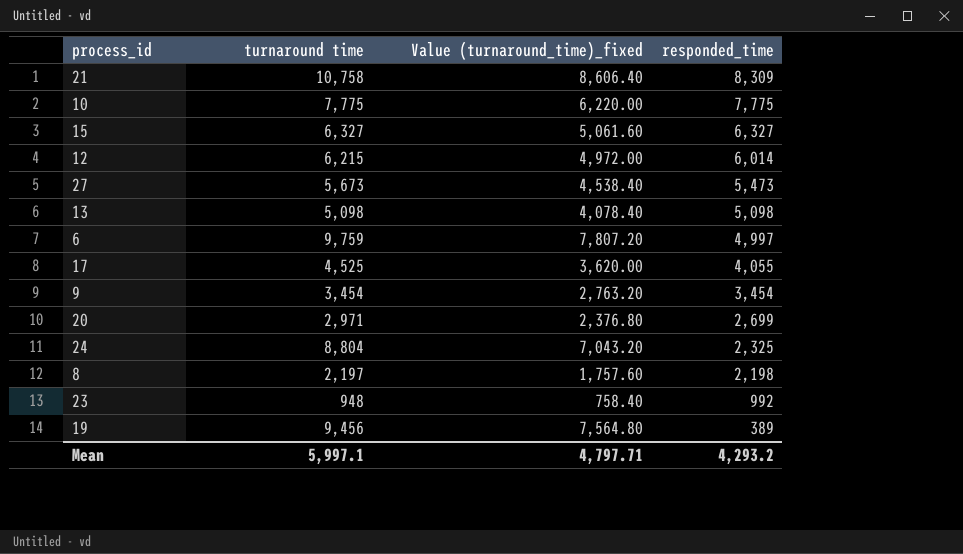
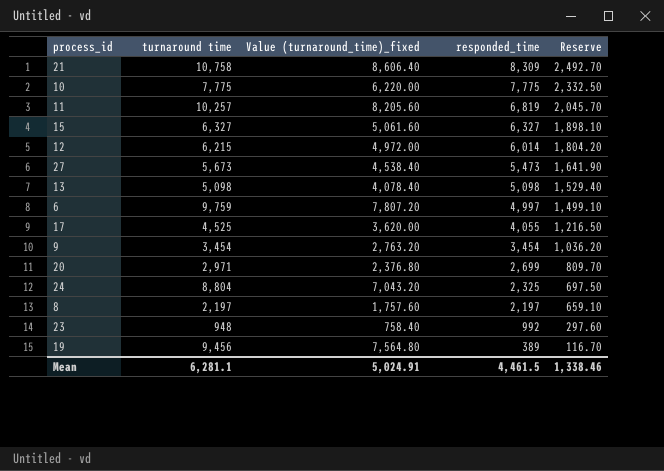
column Reserve | formula: none -> [responded_time] * 0.3
row 11: none -> 10,257 | 8,205.60 | 6,819 | 2,045.70
8 | responded_time: 2,198 -> 2,197
Mean | turnaround time: 5,997.1 -> 6,281.1
Mean | Value (turnaround_time)_fixed: 4,797.71 -> 5,024.91
Mean | responded_time: 4,293.2 -> 4,461.5

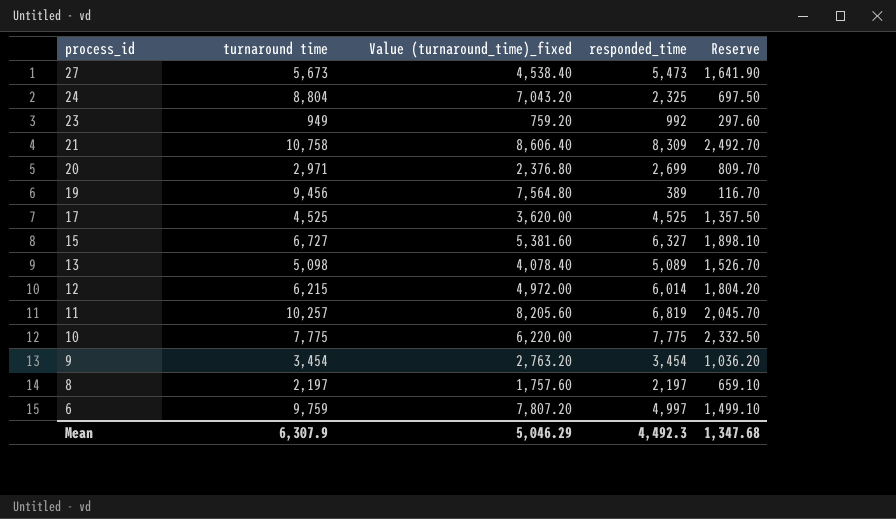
row order: responded_time descending -> process_id descending
23 | turnaround time: 948 -> 949
23 | Value (turnaround_time)_fixed: 758.40 -> 759.20
17 | responded_time: 4,055 -> 4,525
17 | Reserve: 1,216.50 -> 1,357.50
15 | turnaround time: 6,327 -> 6,727
15 | Value (turnaround_time)_fixed: 5,061.60 -> 5,381.60
13 | responded_time: 5,098 -> 5,089
13 | Reserve: 1,529.40 -> 1,526.70
Mean | turnaround time: 6,281.1 -> 6,307.9
Mean | Value (turnaround_time)_fixed: 5,024.91 -> 5,046.29
Mean | responded_time: 4,461.5 -> 4,492.3
Mean | Reserve: 1,338.46 -> 1,347.68

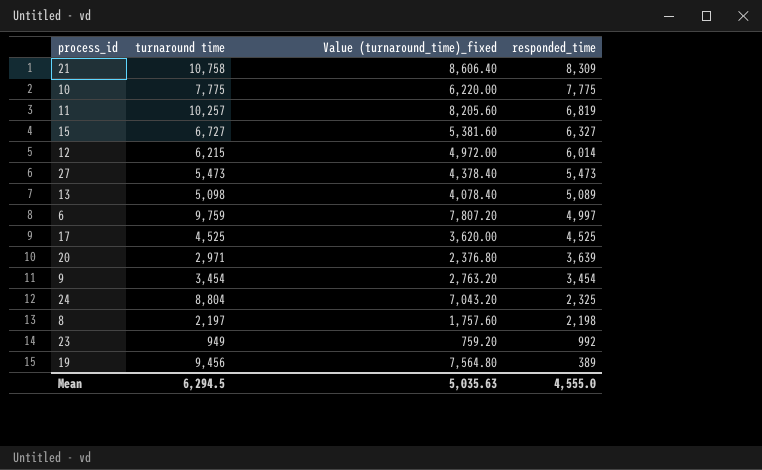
row order: process_id descending -> responded_time descending
column Reserve | formula: [responded_time] * 0.3 -> none
27 | turnaround time: 5,673 -> 5,473
27 | Value (turnaround_time)_fixed: 4,538.40 -> 4,378.40
20 | responded_time: 2,699 -> 3,639
8 | responded_time: 2,197 -> 2,198
Mean | turnaround time: 6,307.9 -> 6,294.5
Mean | Value (turnaround_time)_fixed: 5,046.29 -> 5,035.63
Mean | responded_time: 4,492.3 -> 4,555.0

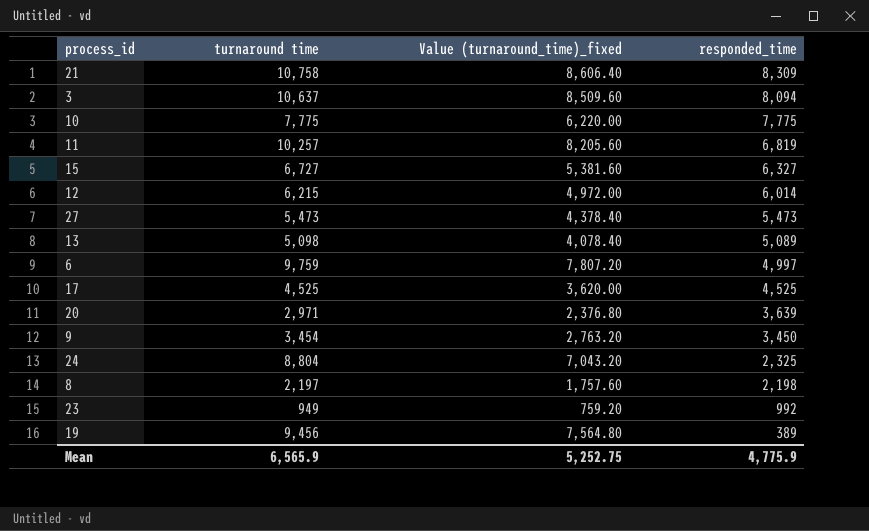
row 3: none -> 10,637 | 8,509.60 | 8,094
9 | responded_time: 3,454 -> 3,450
Mean | turnaround time: 6,294.5 -> 6,565.9
Mean | Value (turnaround_time)_fixed: 5,035.63 -> 5,252.75
Mean | responded_time: 4,555.0 -> 4,775.9

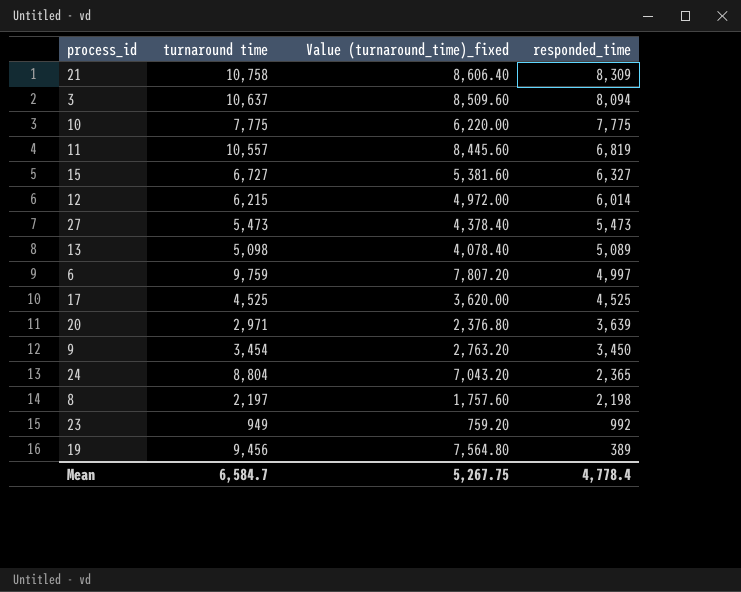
11 | turnaround time: 10,257 -> 10,557
11 | Value (turnaround_time)_fixed: 8,205.60 -> 8,445.60
24 | responded_time: 2,325 -> 2,365
Mean | turnaround time: 6,565.9 -> 6,584.7
Mean | Value (turnaround_time)_fixed: 5,252.75 -> 5,267.75
Mean | responded_time: 4,775.9 -> 4,778.4

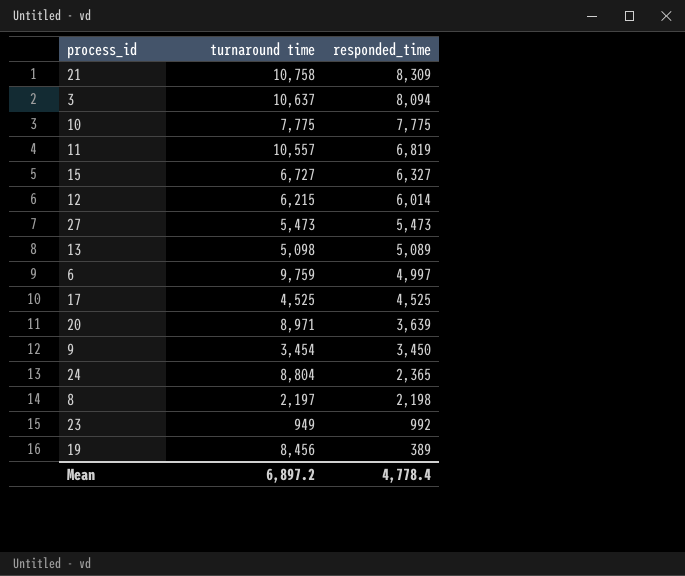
column Value (turnaround_time)_fixed | formula: [turnaround time] * 0.8 -> none
20 | turnaround time: 2,971 -> 8,971
19 | turnaround time: 9,456 -> 8,456
Mean | turnaround time: 6,584.7 -> 6,897.2

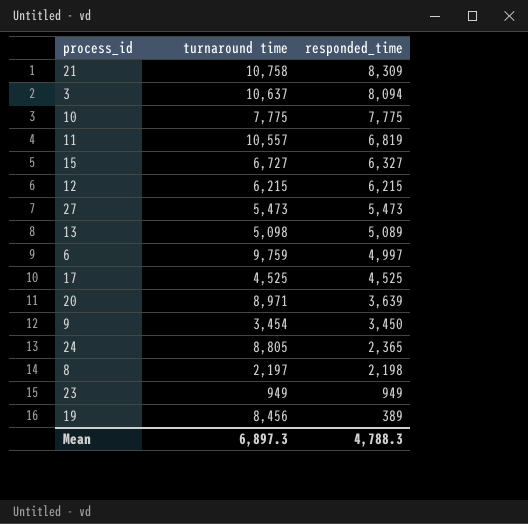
12 | responded_time: 6,014 -> 6,215
24 | turnaround time: 8,804 -> 8,805
23 | responded_time: 992 -> 949
Mean | turnaround time: 6,897.2 -> 6,897.3
Mean | responded_time: 4,778.4 -> 4,788.3

